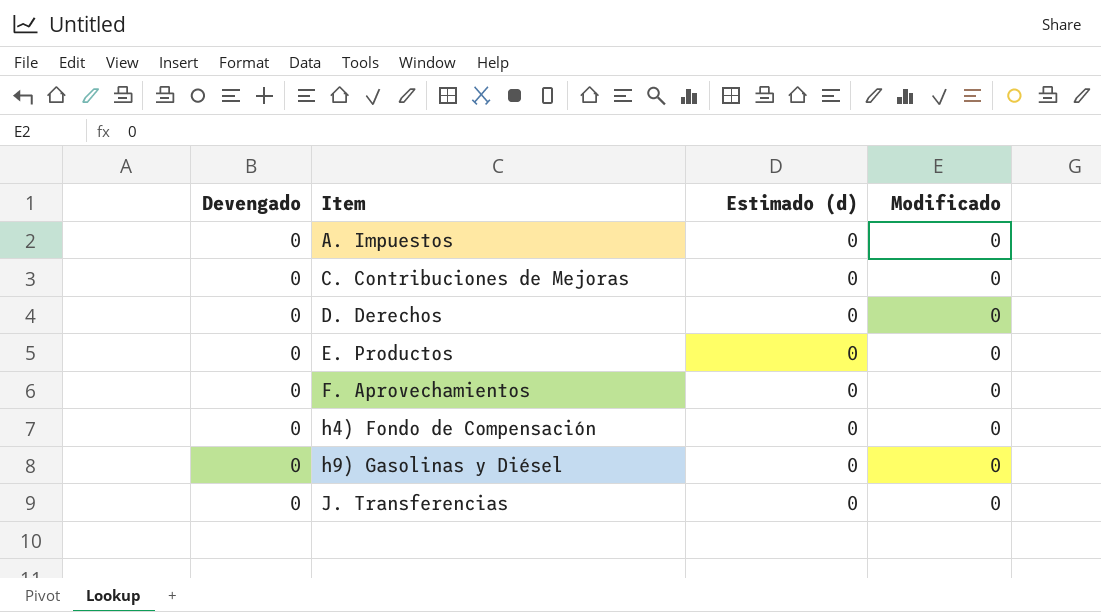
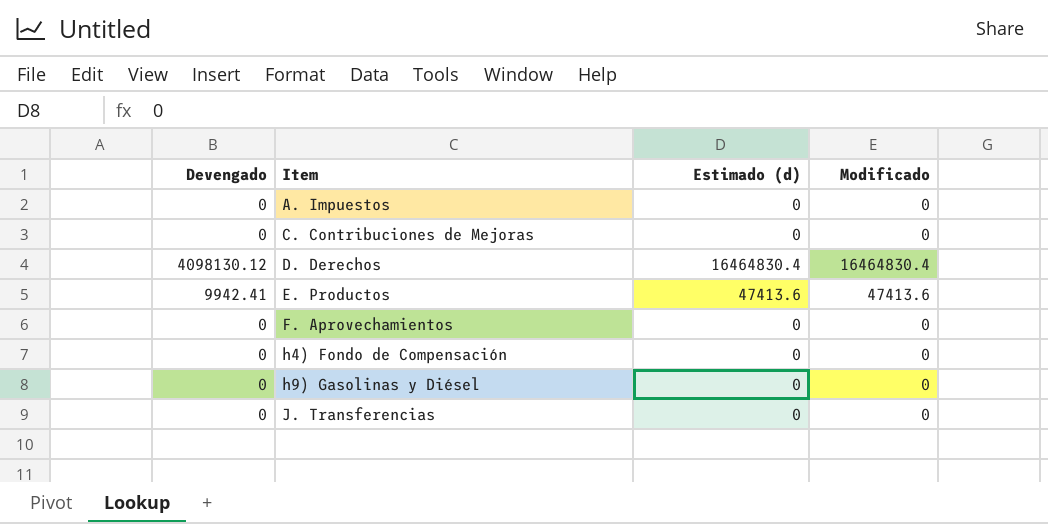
D. Derechos | Devengado: 0 -> 4098130.12
D. Derechos | Estimado (d): 0 -> 16464830.4
D. Derechos | Modificado: 0 -> 16464830.4
E. Productos | Devengado: 0 -> 9942.41
E. Productos | Estimado (d): 0 -> 47413.6
E. Productos | Modificado: 0 -> 47413.6

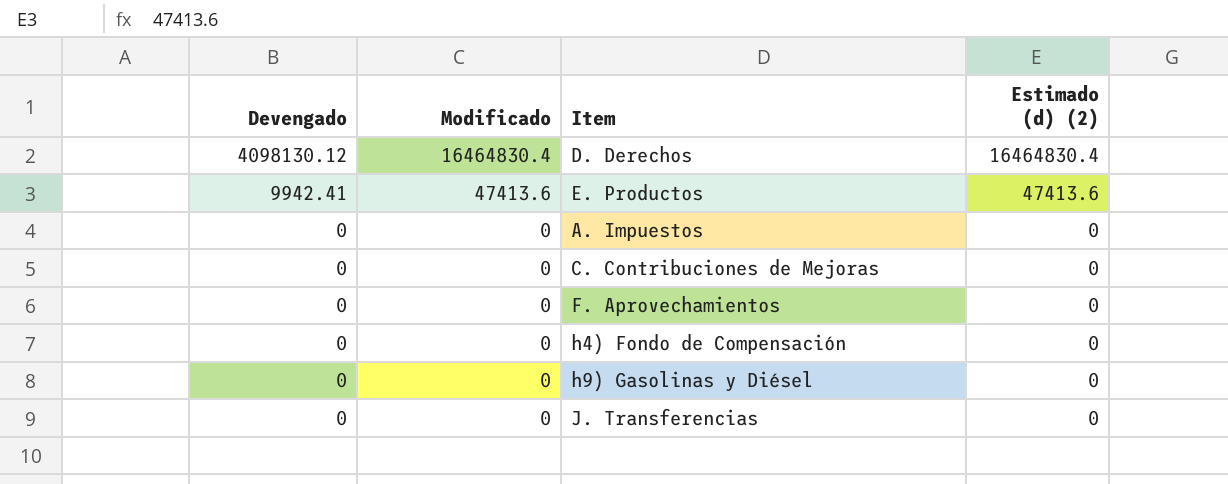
row order: Item ascending -> Devengado descending
column Modificado | position: 4 -> 2
column name: Estimado (d) -> Estimado (d) (2)

